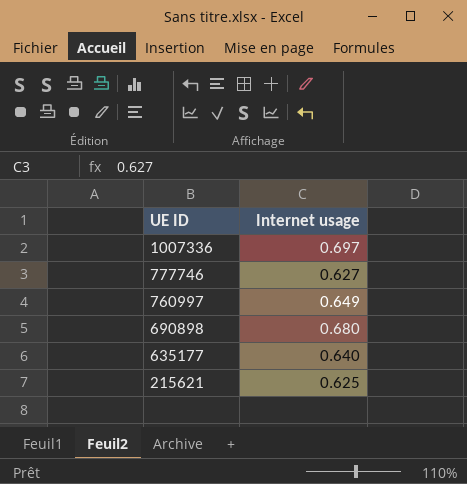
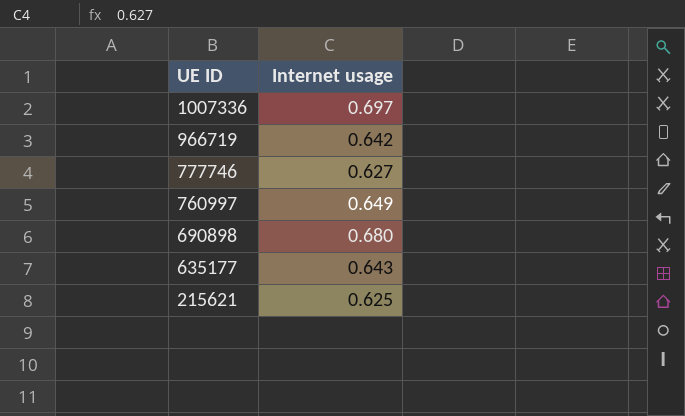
row 966719: none -> 0.642
635177 | Internet usage: 0.640 -> 0.643

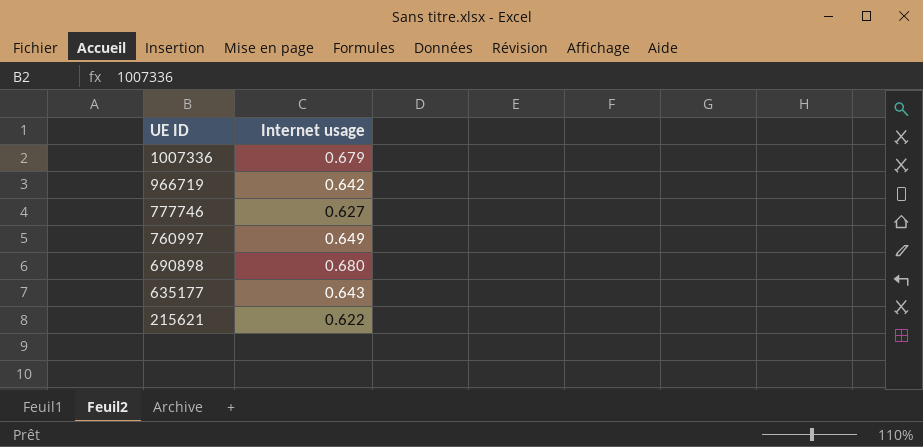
1007336 | Internet usage: 0.697 -> 0.679
215621 | Internet usage: 0.625 -> 0.622

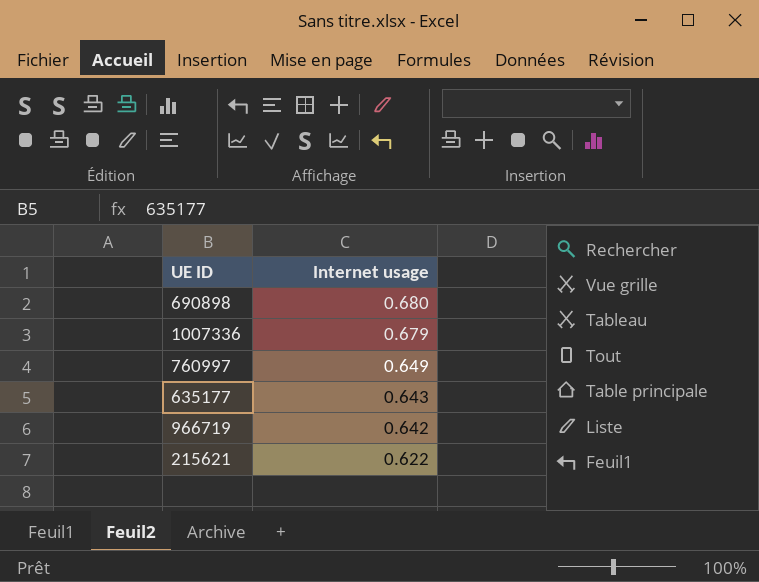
row order: UE ID descending -> Internet usage descending
row 777746: 0.627 -> none

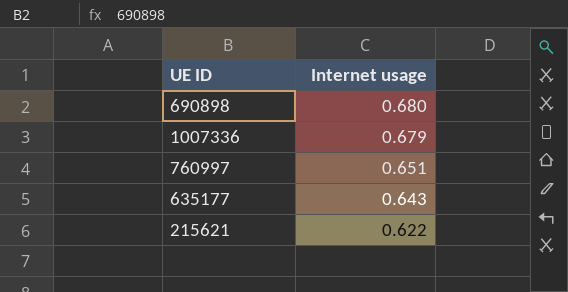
row 966719: 0.642 -> none
760997 | Internet usage: 0.649 -> 0.651

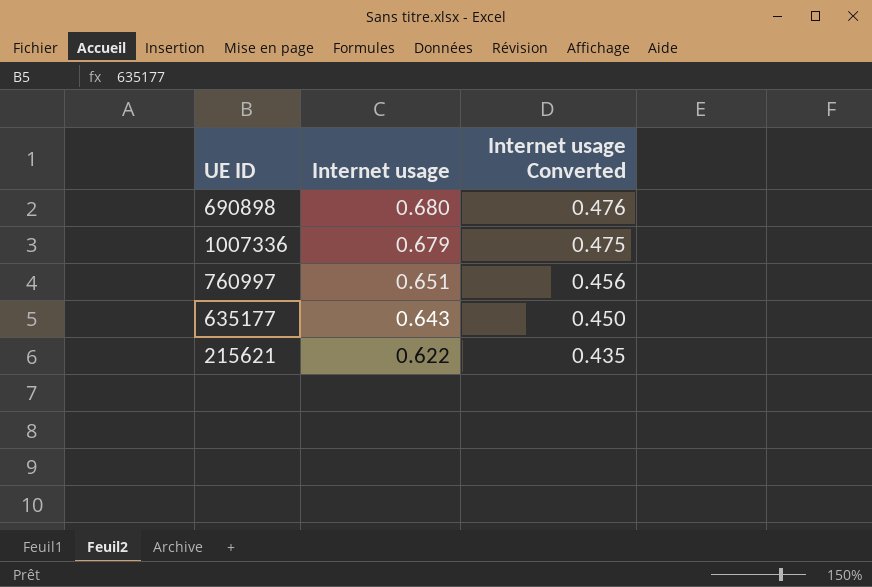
column Internet usage Converted | formula: none -> [Internet usage] * 0.7

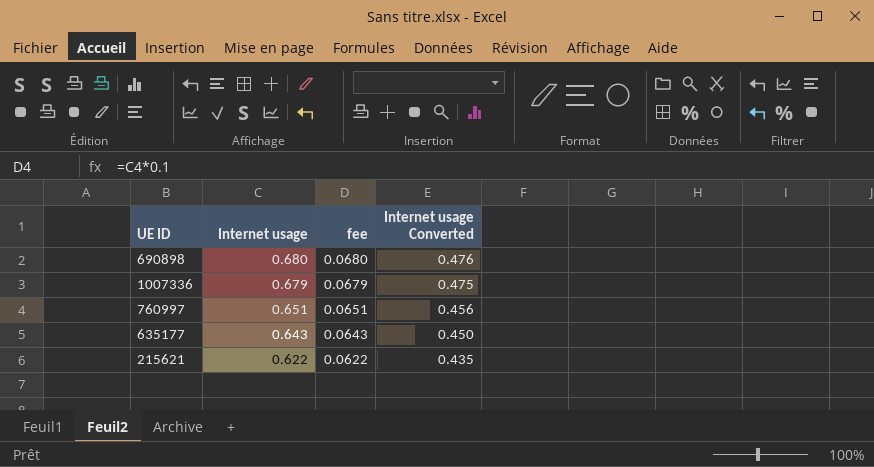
column fee | formula: none -> [Internet usage] * 0.1

